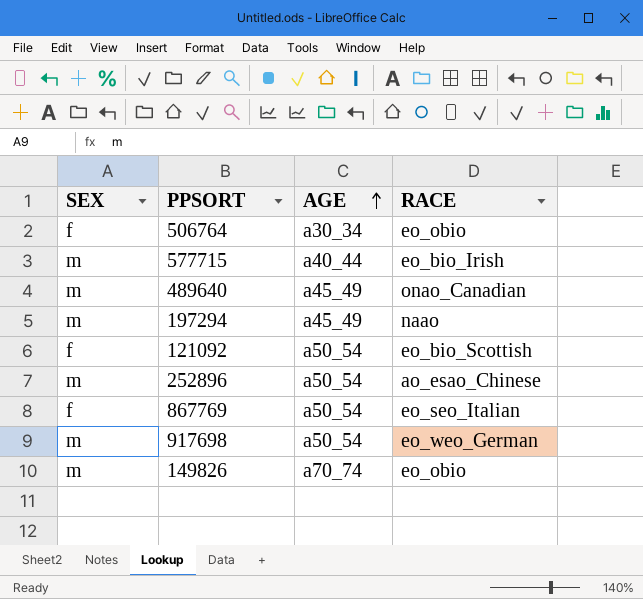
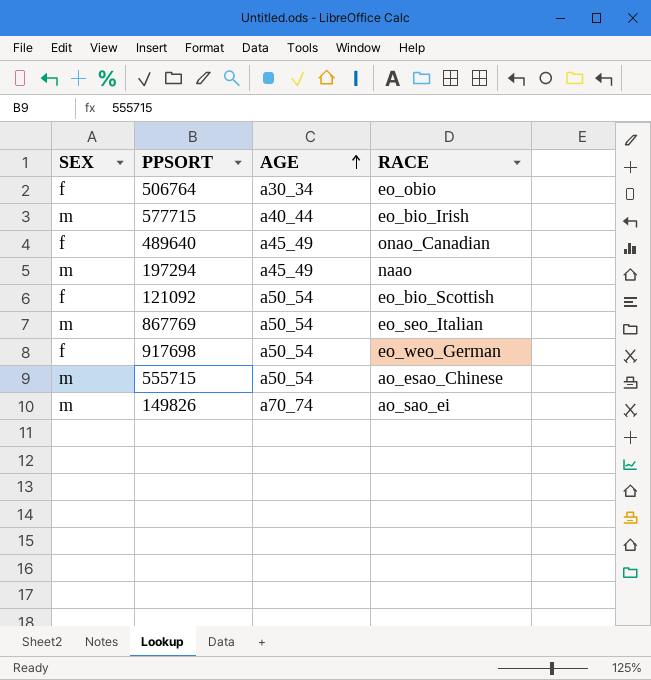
row 252896: m | a50_54 | ao_esao_Chinese -> none
489640 | SEX: m -> f
867769 | SEX: f -> m
917698 | SEX: m -> f
row 555715: none -> m | a50_54 | ao_esao_Chinese
149826 | RACE: eo_obio -> ao_sao_ei

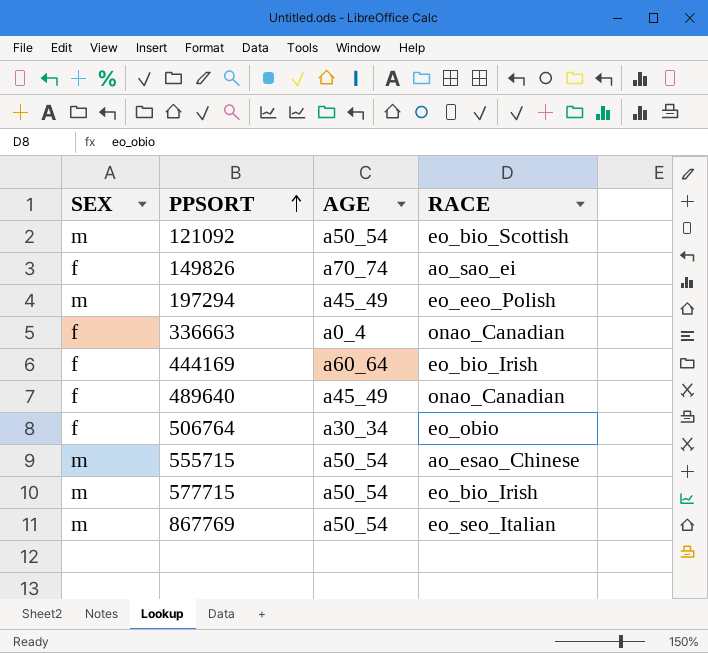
row order: AGE ascending -> PPSORT ascending
row 917698: f | a50_54 | eo_weo_German -> none
121092 | SEX: f -> m
149826 | SEX: m -> f
197294 | RACE: naao -> eo_eeo_Polish
row 336663: none -> f | a0_4 | onao_Canadian
row 444169: none -> f | a60_64 | eo_bio_Irish
577715 | AGE: a40_44 -> a50_54

